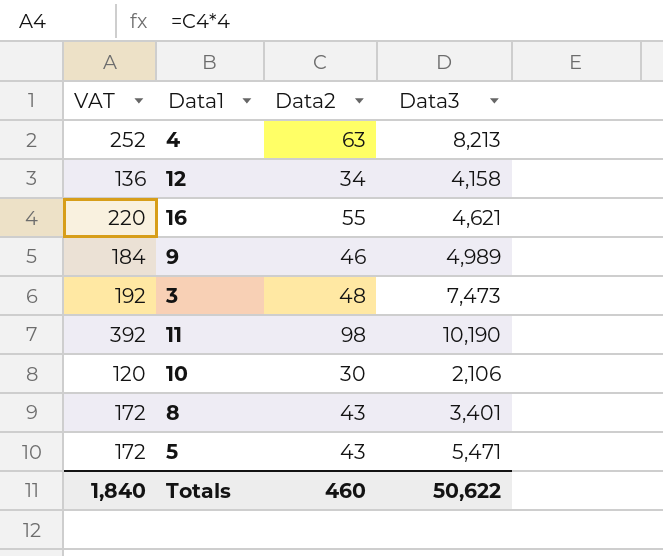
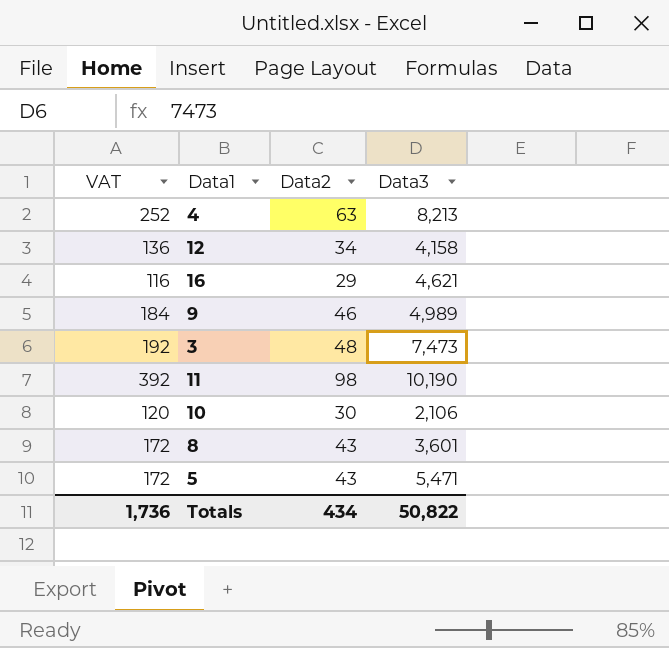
16 | VAT: 220 -> 116
16 | Data2: 55 -> 29
8 | Data3: 3,401 -> 3,601
Totals | VAT: 1,840 -> 1,736
Totals | Data2: 460 -> 434
Totals | Data3: 50,622 -> 50,822

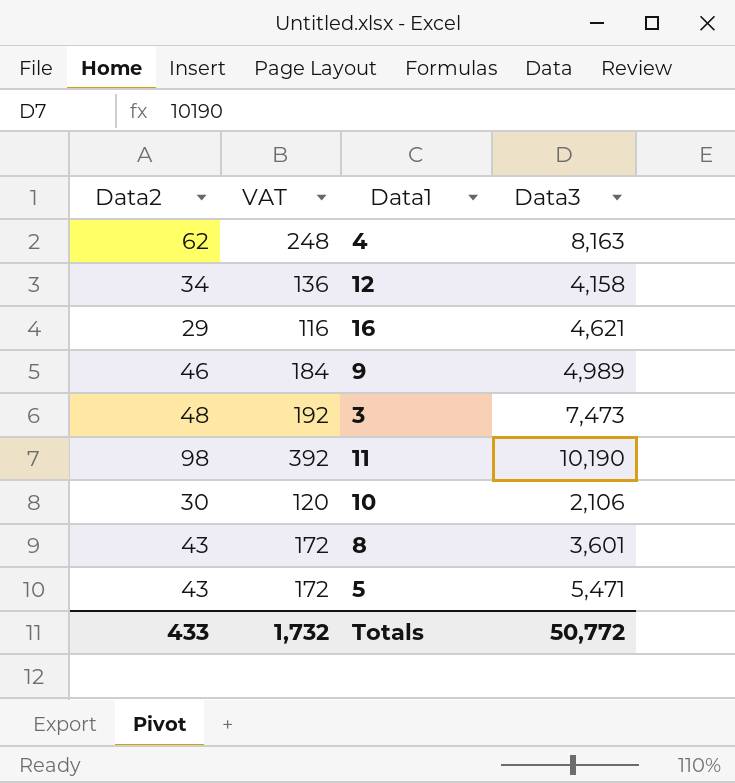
column Data2 | position: 3 -> 1
4 | Data2: 63 -> 62
4 | VAT: 252 -> 248
4 | Data3: 8,213 -> 8,163
Totals | Data2: 434 -> 433
Totals | VAT: 1,736 -> 1,732
Totals | Data3: 50,822 -> 50,772

